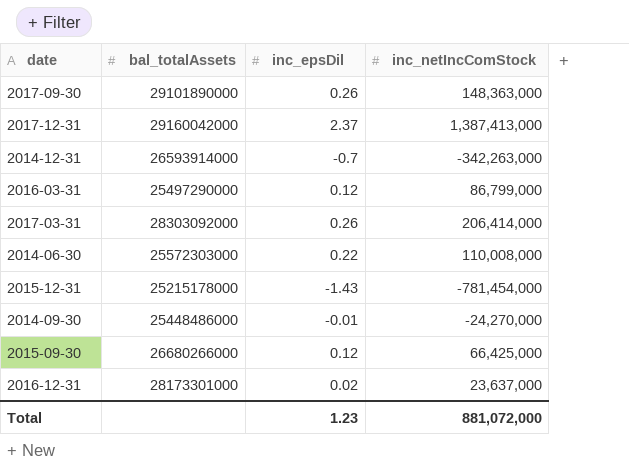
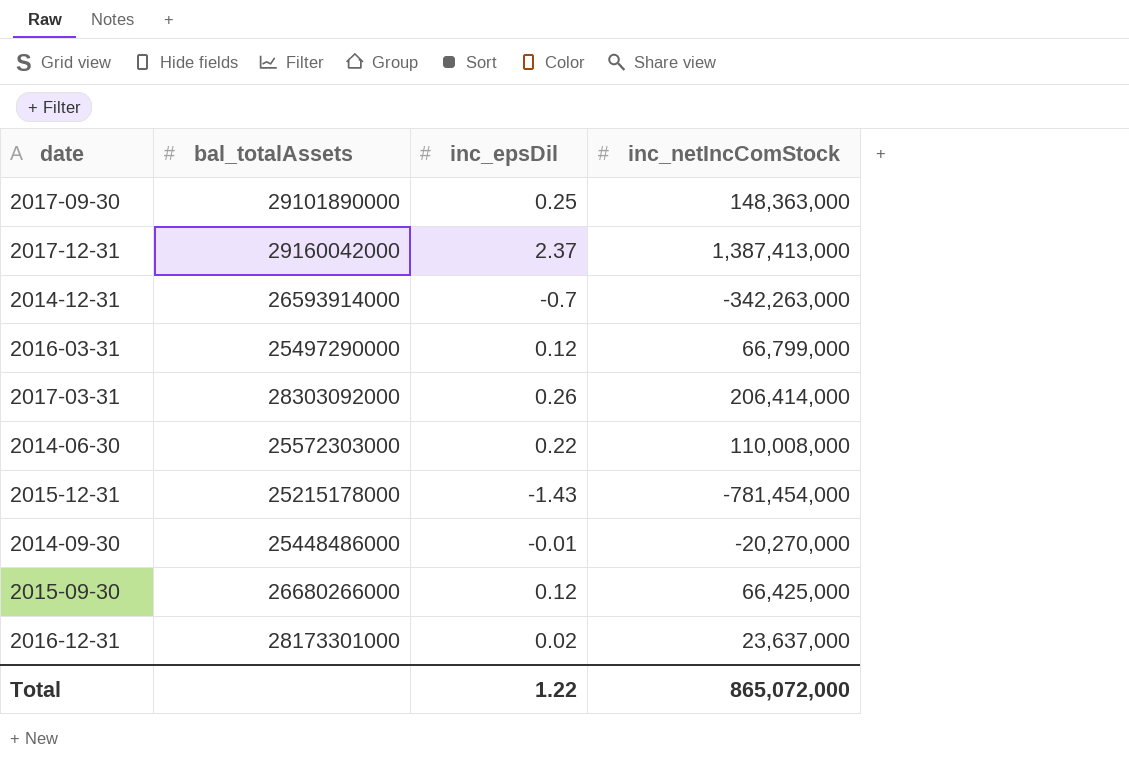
2017-09-30 | inc_epsDil: 0.26 -> 0.25
2016-03-31 | inc_netIncComStock: 86,799,000 -> 66,799,000
2014-09-30 | inc_netIncComStock: -24,270,000 -> -20,270,000
Total | inc_epsDil: 1.23 -> 1.22
Total | inc_netIncComStock: 881,072,000 -> 865,072,000

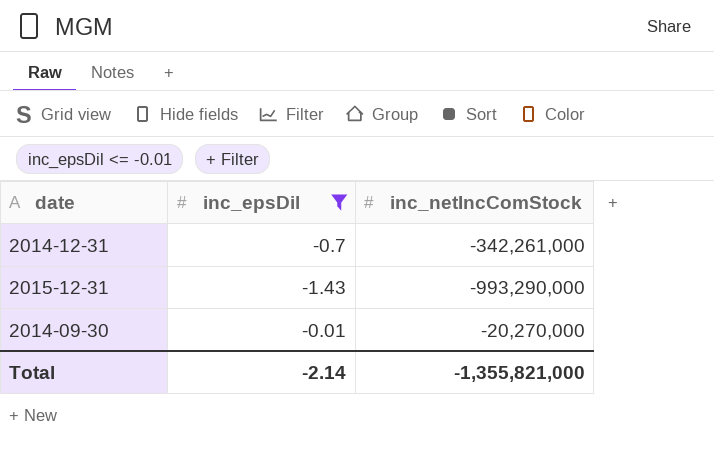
filter: none -> inc_epsDil <= -0.01
column bal_totalAssets | position: 2 -> none
2014-12-31 | inc_netIncComStock: -342,263,000 -> -342,261,000
2015-12-31 | inc_netIncComStock: -781,454,000 -> -993,290,000
Total | inc_epsDil: 1.22 -> -2.14
Total | inc_netIncComStock: 865,072,000 -> -1,355,821,000

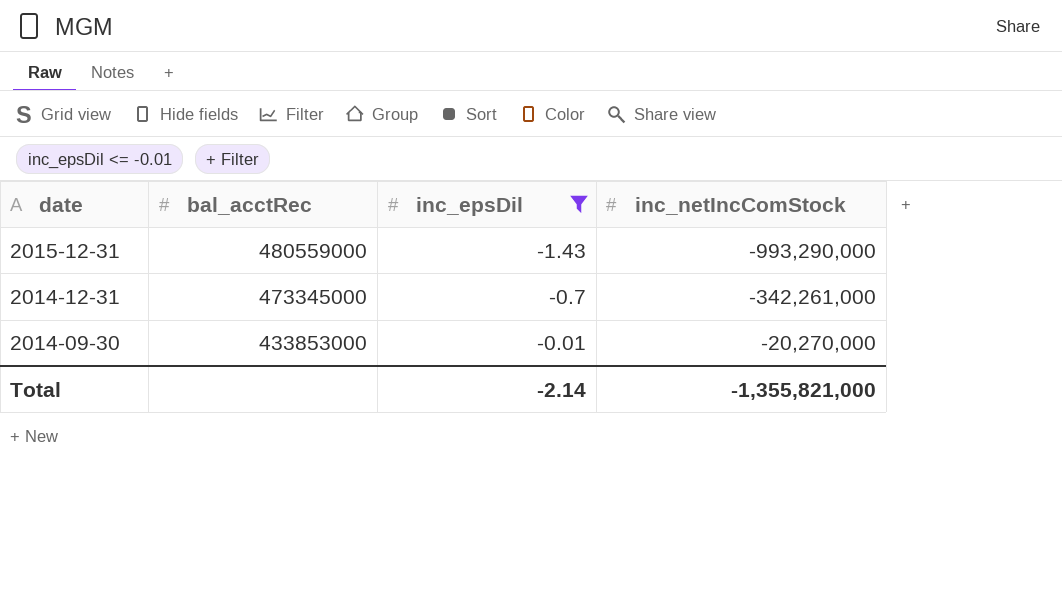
row order: none -> date descending
column bal_acctRec | position: none -> 2

